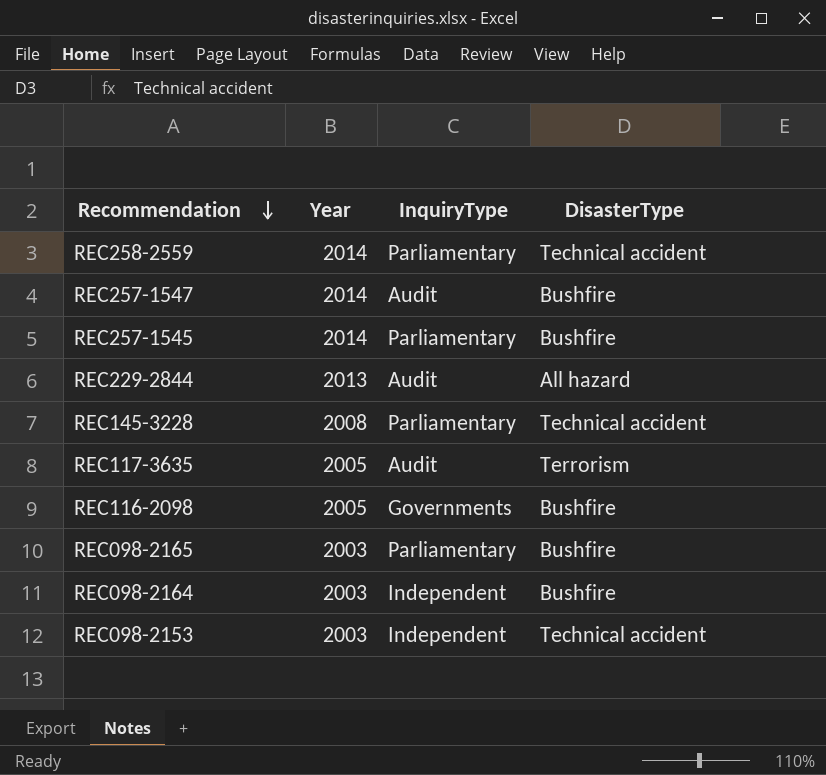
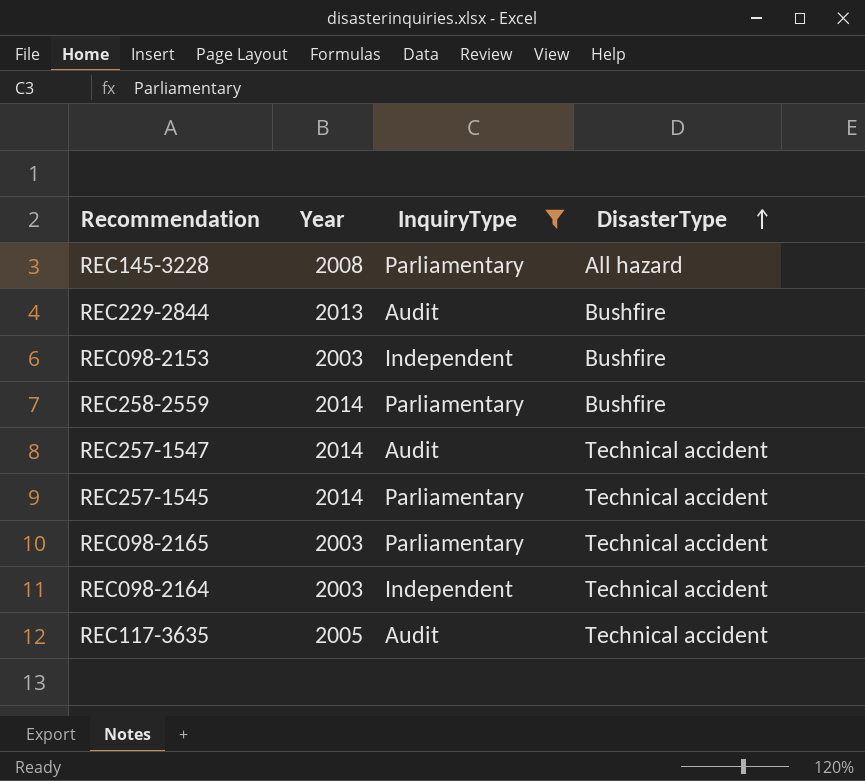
filter: none -> InquiryType != Governments
row order: Recommendation descending -> DisasterType ascending
REC145-3228 | DisasterType: Technical accident -> All hazard
REC229-2844 | DisasterType: All hazard -> Bushfire
REC098-2153 | DisasterType: Technical accident -> Bushfire
REC258-2559 | DisasterType: Technical accident -> Bushfire
REC257-1547 | DisasterType: Bushfire -> Technical accident
REC257-1545 | DisasterType: Bushfire -> Technical accident
REC098-2165 | DisasterType: Bushfire -> Technical accident
REC098-2164 | DisasterType: Bushfire -> Technical accident
REC117-3635 | DisasterType: Terrorism -> Technical accident

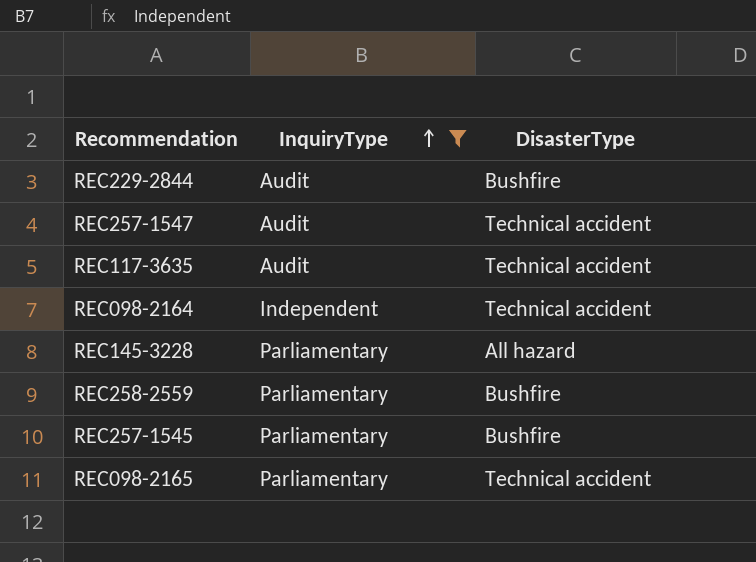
row order: DisasterType ascending -> InquiryType ascending
column Year | position: 2 -> none
row REC098-2153: 2003 | Independent | Bushfire -> none
REC257-1545 | DisasterType: Technical accident -> Bushfire

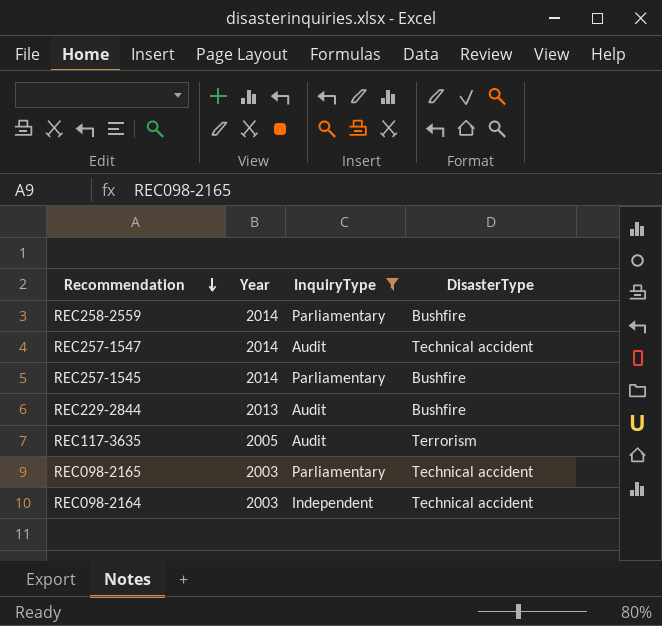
row order: InquiryType ascending -> Recommendation descending
column Year | position: none -> 2
row REC145-3228: Parliamentary | All hazard -> none
REC117-3635 | DisasterType: Technical accident -> Terrorism

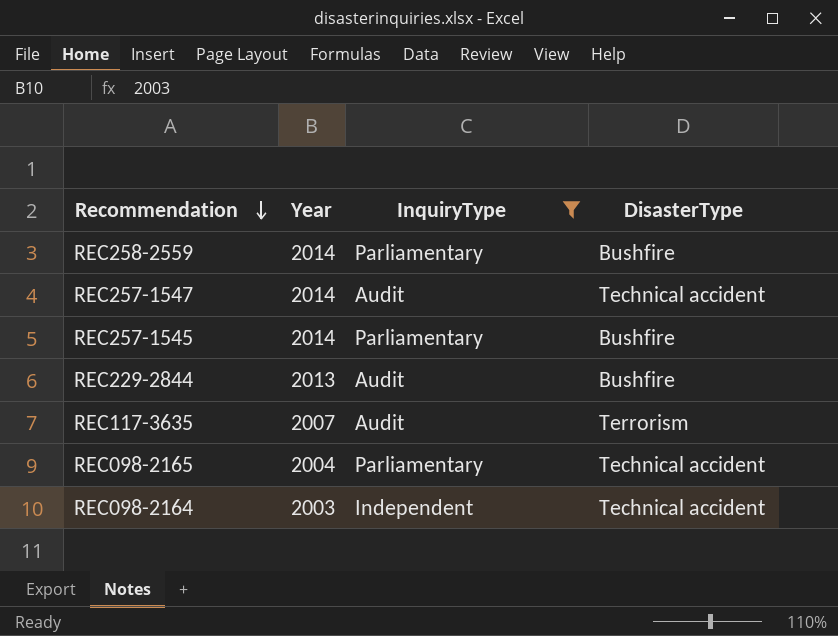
REC117-3635 | Year: 2005 -> 2007
REC098-2165 | Year: 2003 -> 2004

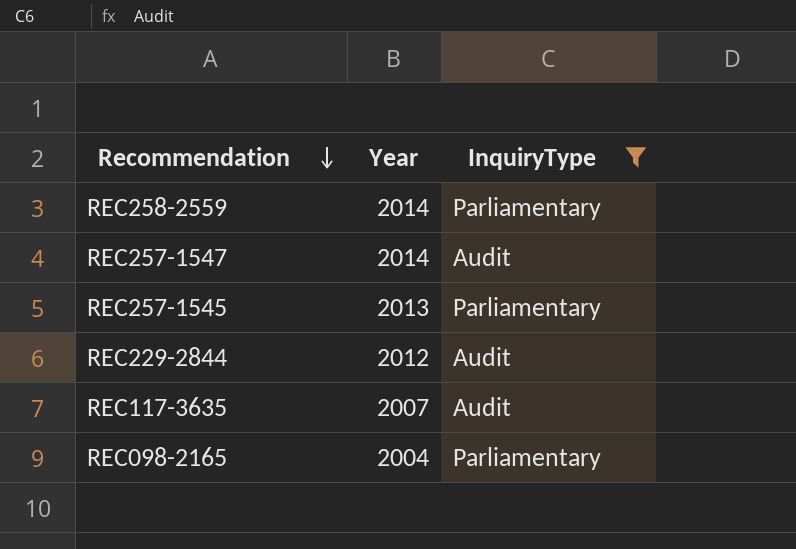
column DisasterType | position: 4 -> none
row REC098-2164: 2003 | Independent | Technical accident -> none
REC257-1545 | Year: 2014 -> 2013
REC229-2844 | Year: 2013 -> 2012

